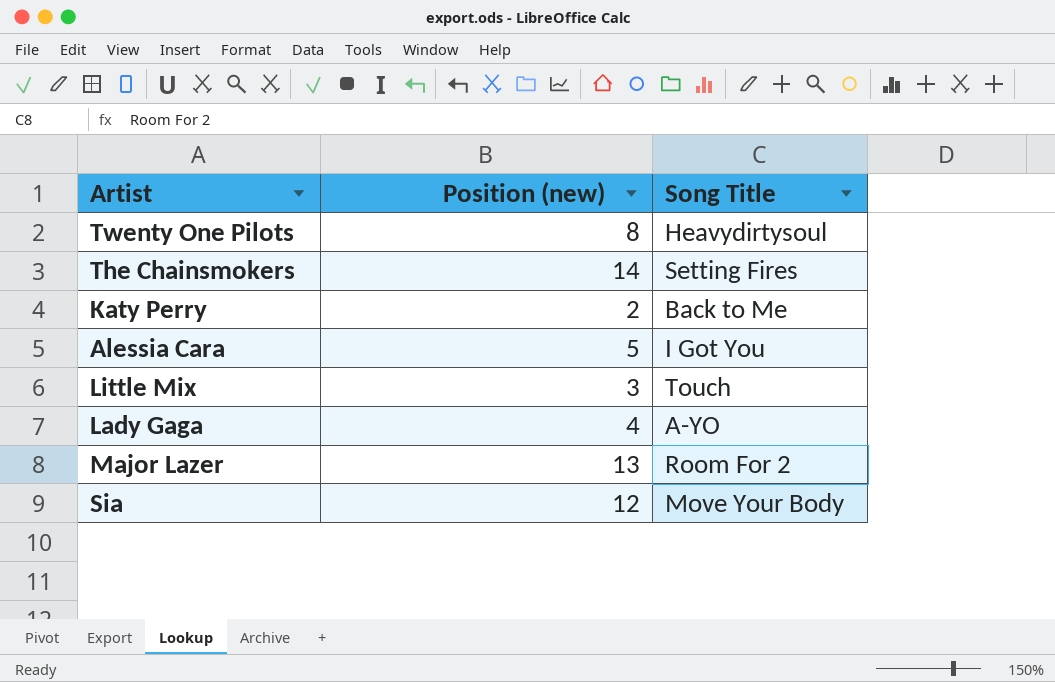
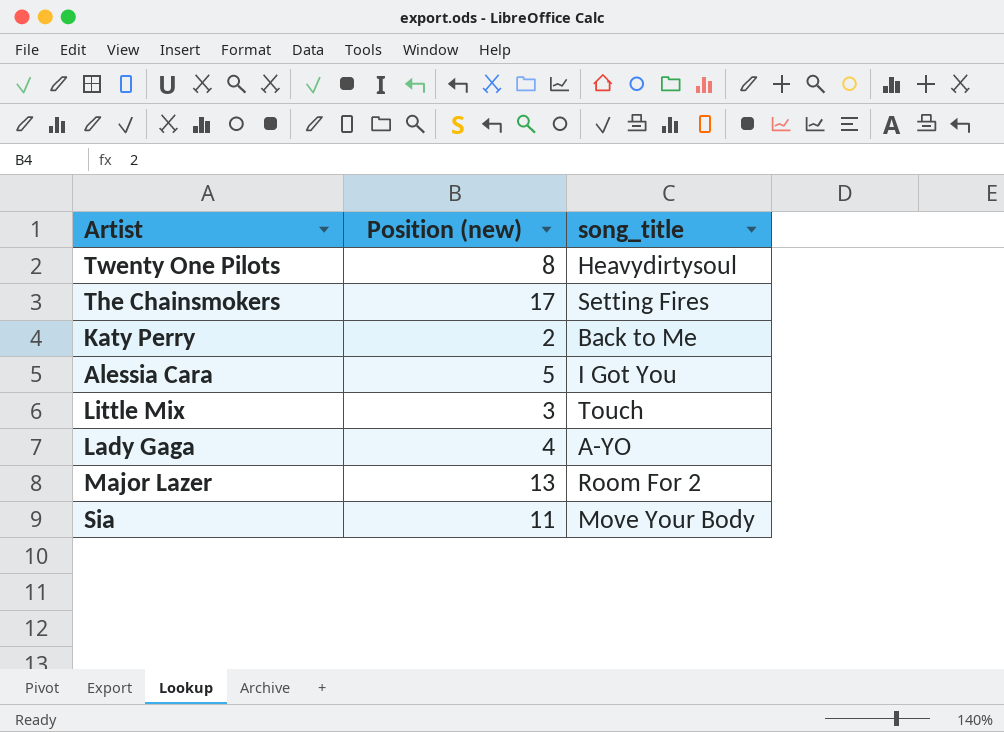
column name: Song Title -> song_title
The Chainsmokers | Position (new): 14 -> 17
Sia | Position (new): 12 -> 11

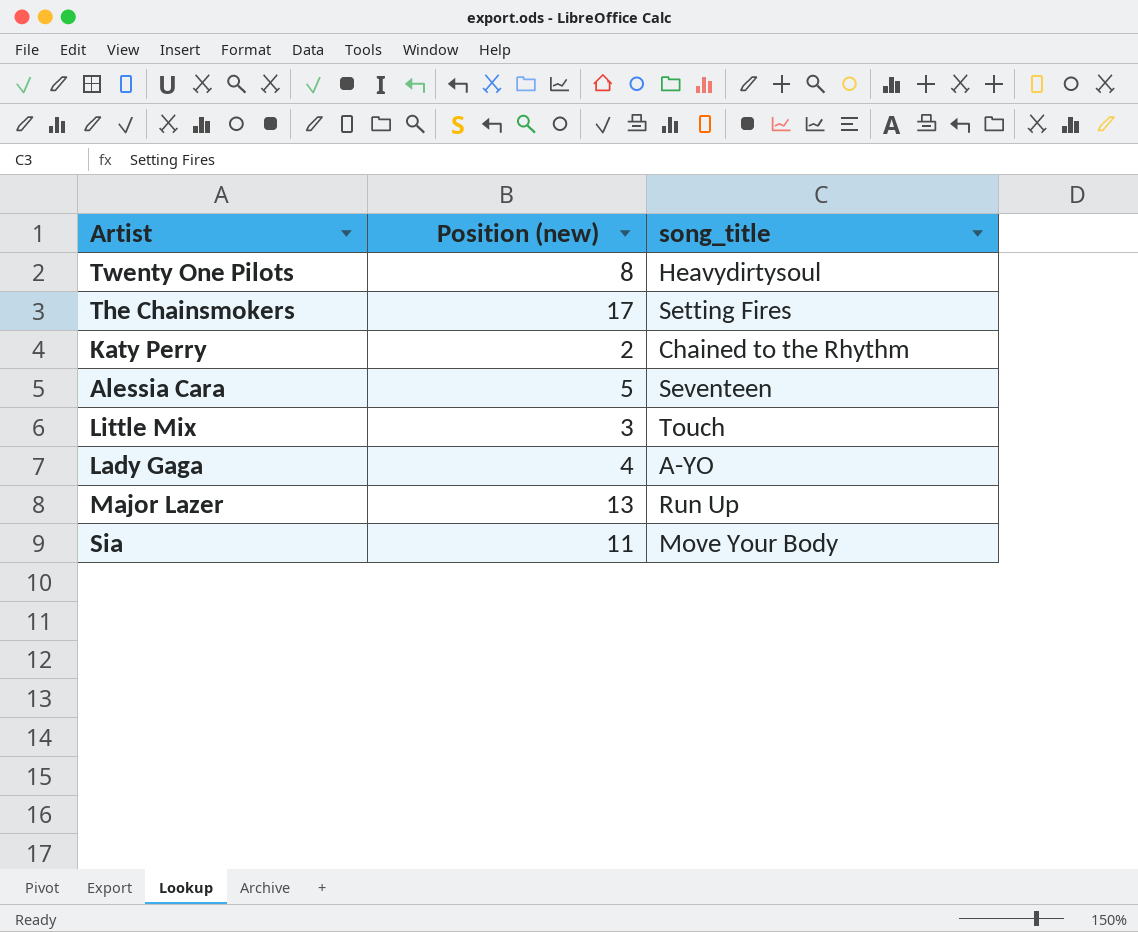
Katy Perry | song_title: Back to Me -> Chained to the Rhythm
Alessia Cara | song_title: I Got You -> Seventeen
Major Lazer | song_title: Room For 2 -> Run Up

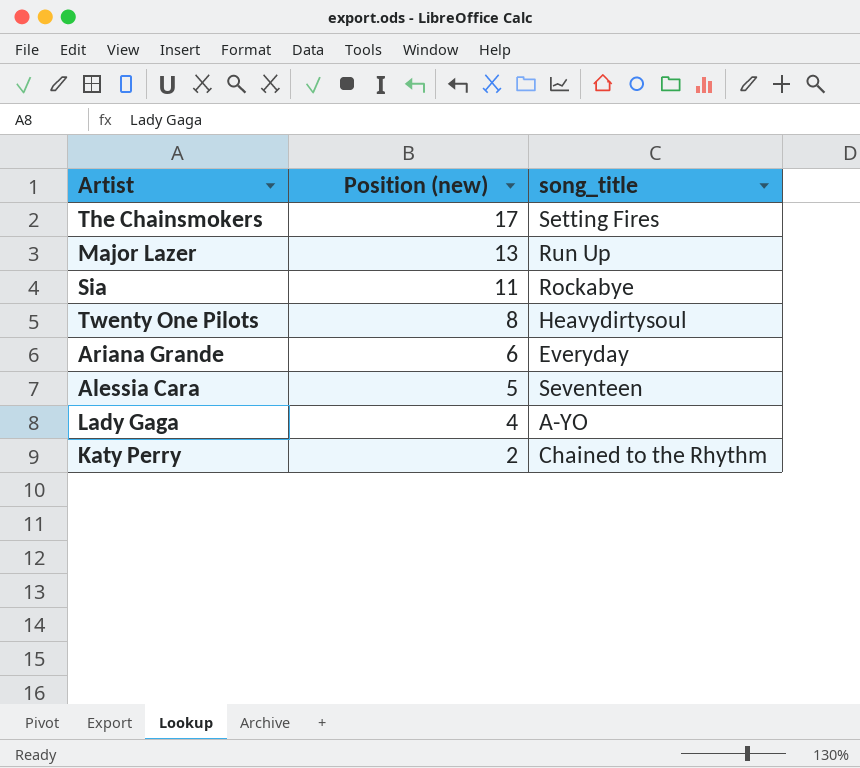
row order: none -> Position (new) descending
row Little Mix: 3 | Touch -> none
Sia | song_title: Move Your Body -> Rockabye
row Ariana Grande: none -> 6 | Everyday

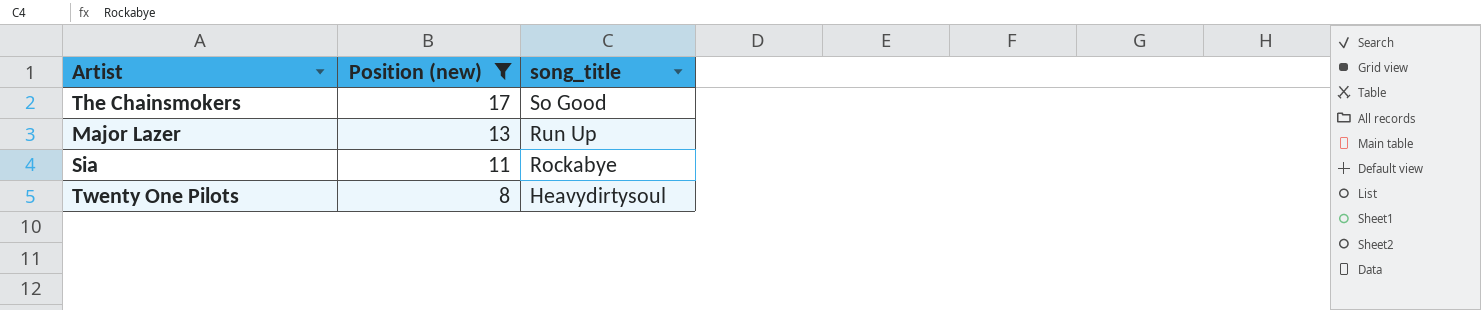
filter: none -> Position (new) >= 8
The Chainsmokers | song_title: Setting Fires -> So Good

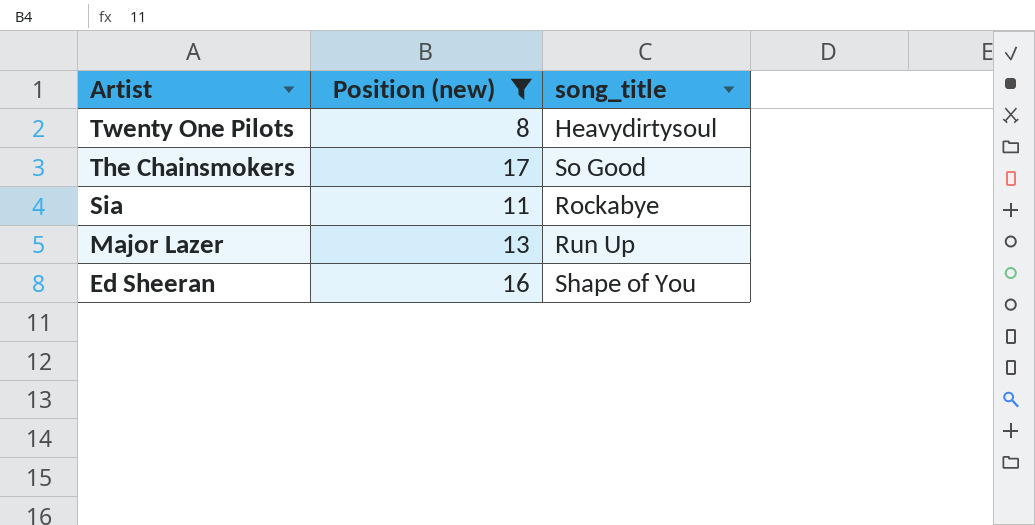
row order: Position (new) descending -> Artist descending
row Ed Sheeran: none -> 16 | Shape of You

